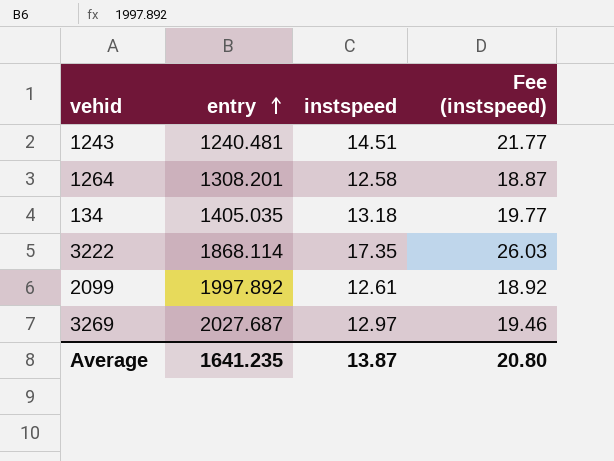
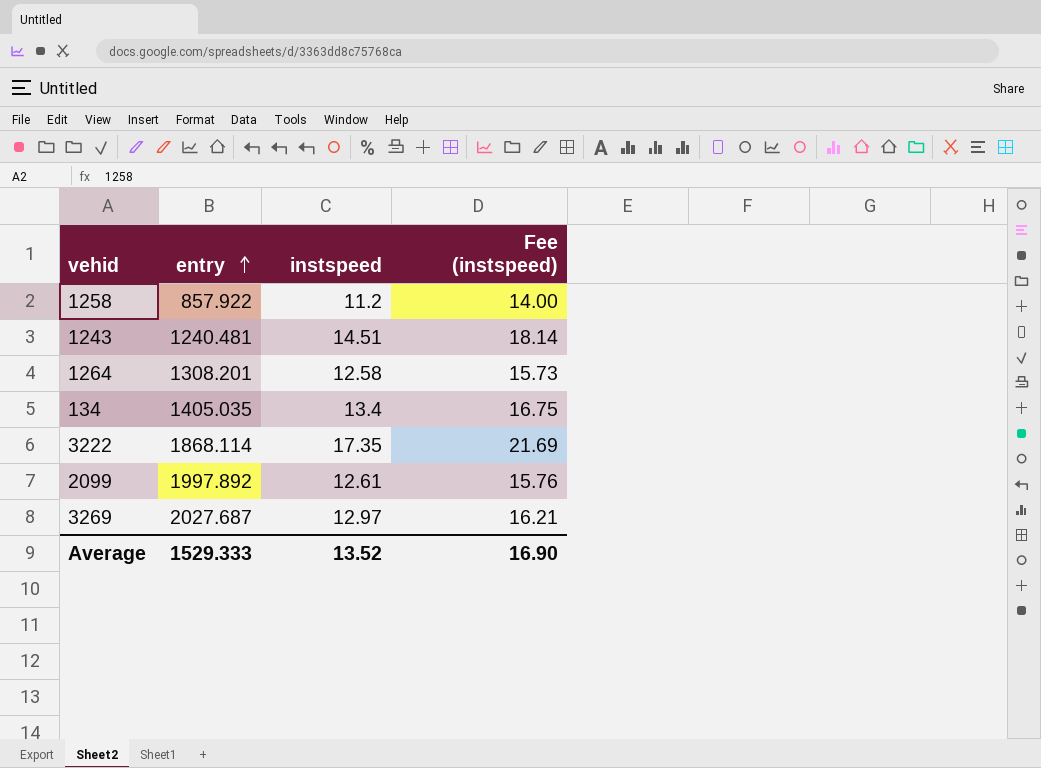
column Fee (instspeed) | formula: [instspeed] * 1.5 -> [instspeed] * 1.25
row 1258: none -> 857.922 | 11.2 | 14.00
134 | instspeed: 13.18 -> 13.4
Average | entry: 1641.235 -> 1529.333
Average | instspeed: 13.87 -> 13.52
Average | Fee (instspeed): 20.80 -> 16.90

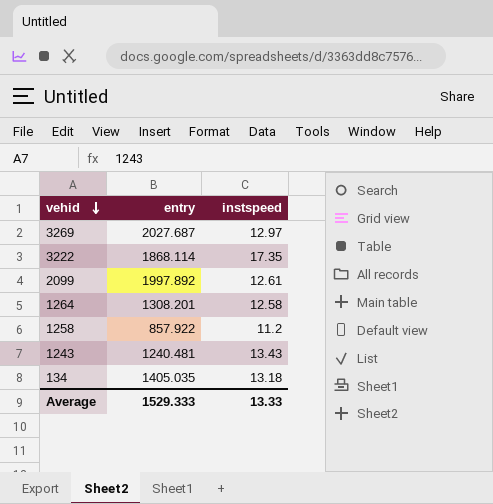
row order: entry ascending -> vehid descending
column Fee (instspeed) | formula: [instspeed] * 1.25 -> none
1243 | instspeed: 14.51 -> 13.43
134 | instspeed: 13.4 -> 13.18
Average | instspeed: 13.52 -> 13.33

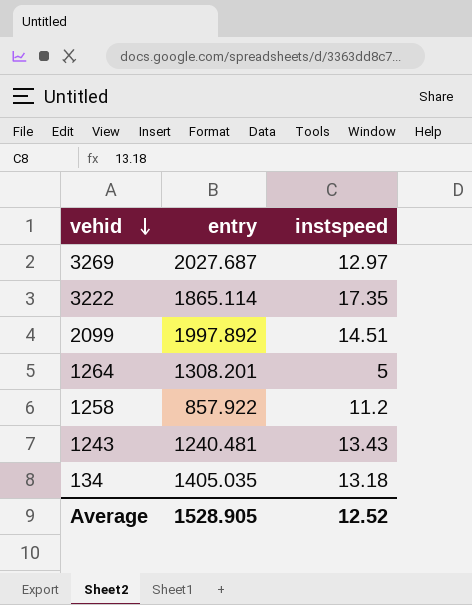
3222 | entry: 1868.114 -> 1865.114
2099 | instspeed: 12.61 -> 14.51
1264 | instspeed: 12.58 -> 5
Average | entry: 1529.333 -> 1528.905
Average | instspeed: 13.33 -> 12.52

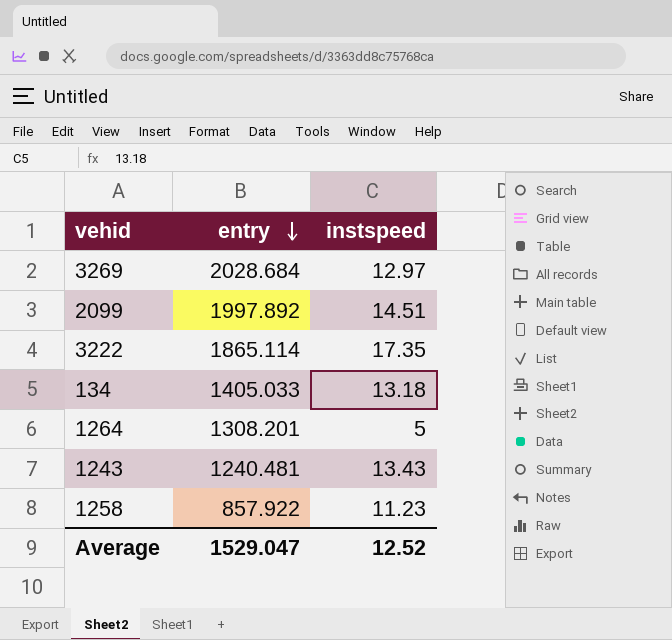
row order: vehid descending -> entry descending
3269 | entry: 2027.687 -> 2028.684
134 | entry: 1405.035 -> 1405.033
1258 | instspeed: 11.2 -> 11.23
Average | entry: 1528.905 -> 1529.047

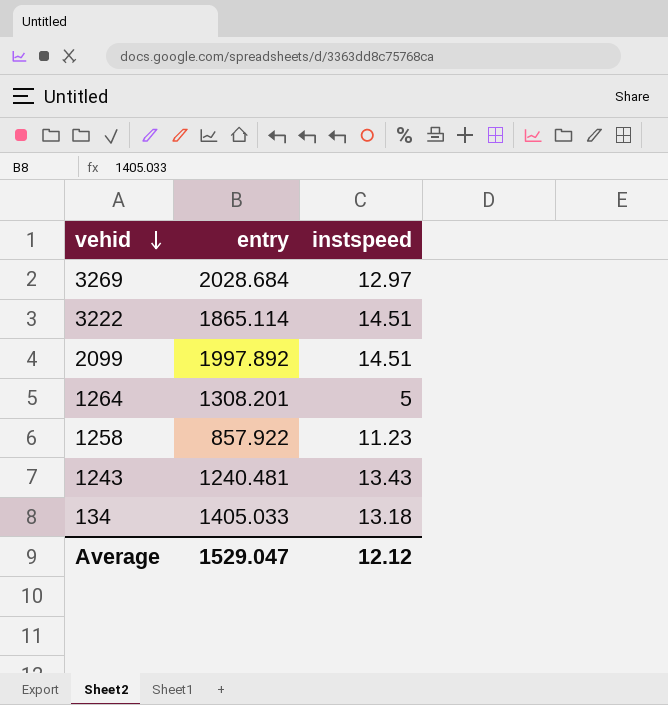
row order: entry descending -> vehid descending
3222 | instspeed: 17.35 -> 14.51
Average | instspeed: 12.52 -> 12.12

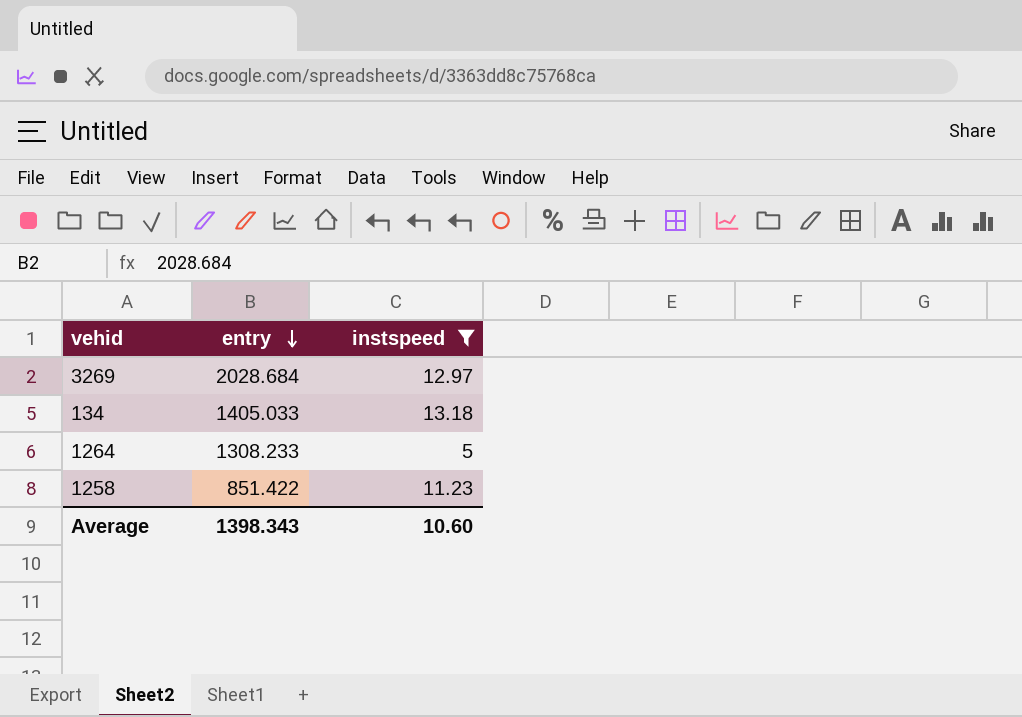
filter: none -> instspeed <= 13.18
row order: vehid descending -> entry descending
1264 | entry: 1308.201 -> 1308.233
1258 | entry: 857.922 -> 851.422
Average | entry: 1529.047 -> 1398.343
Average | instspeed: 12.12 -> 10.60

